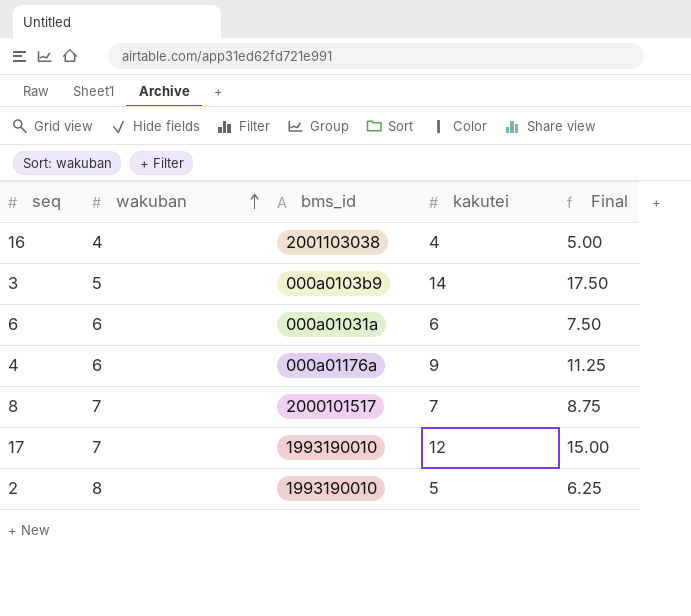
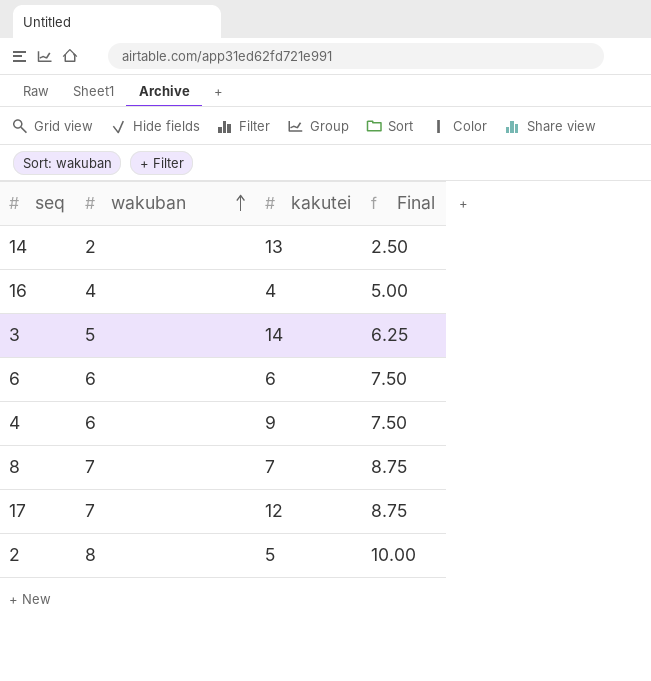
column bms_id | position: 3 -> none
column Final | formula: [kakutei] * 1.25 -> [wakuban] * 1.25
row 14: none -> 2 | 13 | 2.50

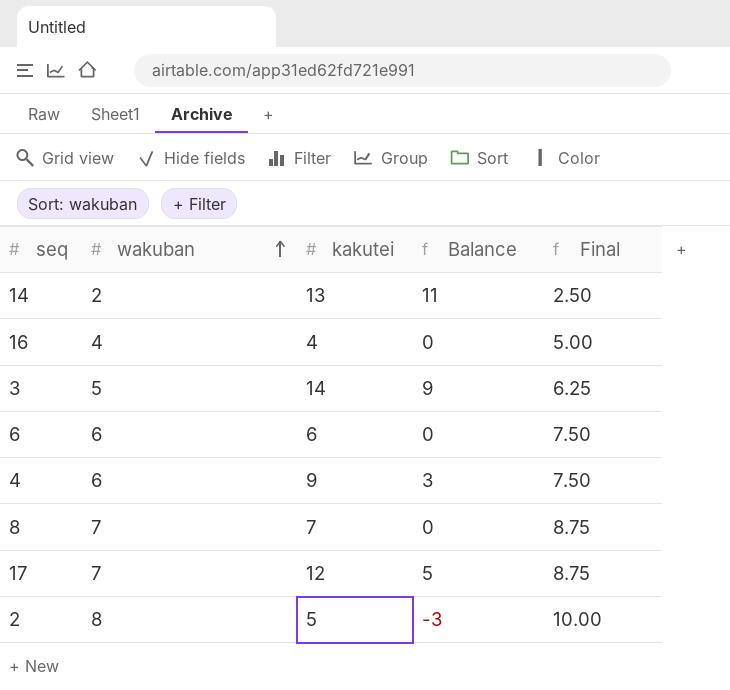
column Balance | formula: none -> [kakutei] - [wakuban]

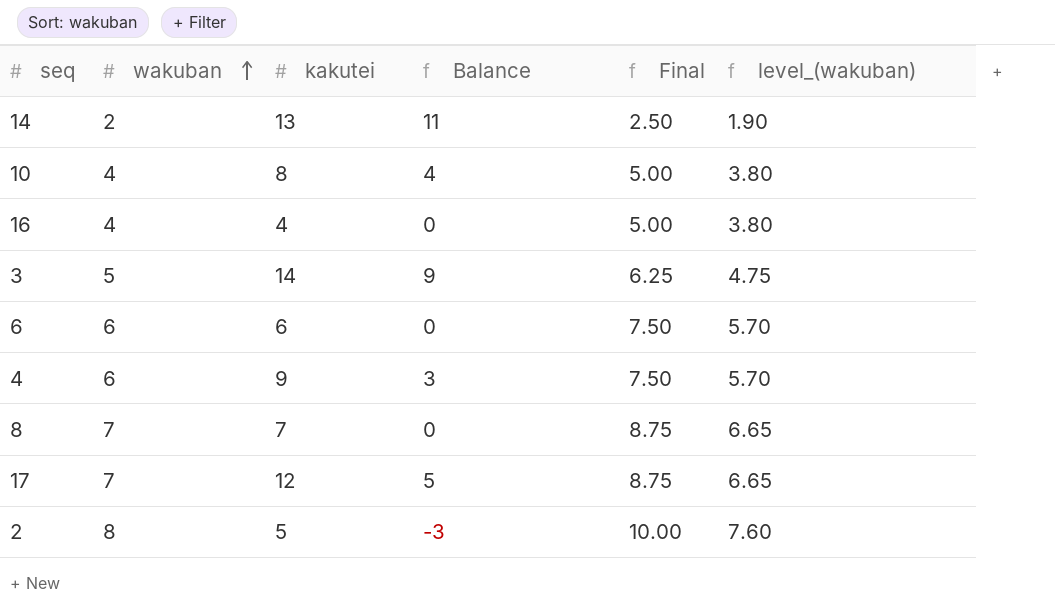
column level_(wakuban) | formula: none -> [wakuban] * 0.95
row 10: none -> 4 | 8 | 4 | 5.00 | 3.80

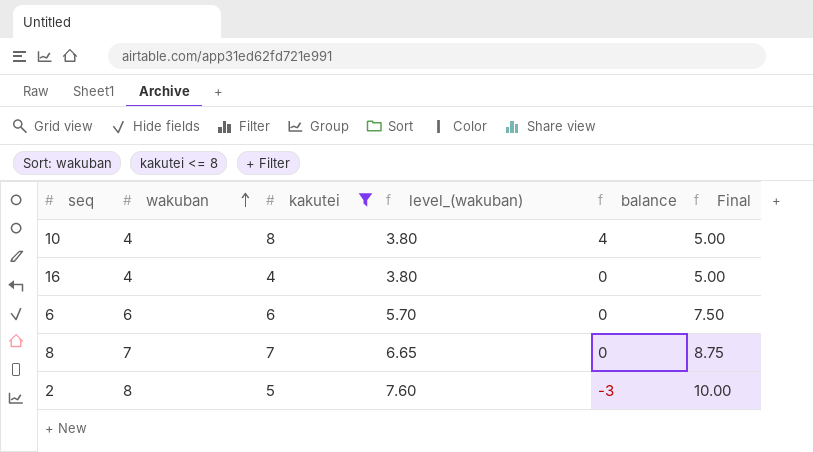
filter: none -> kakutei <= 8
column level_(wakuban) | position: 6 -> 4
column name: Balance -> balance

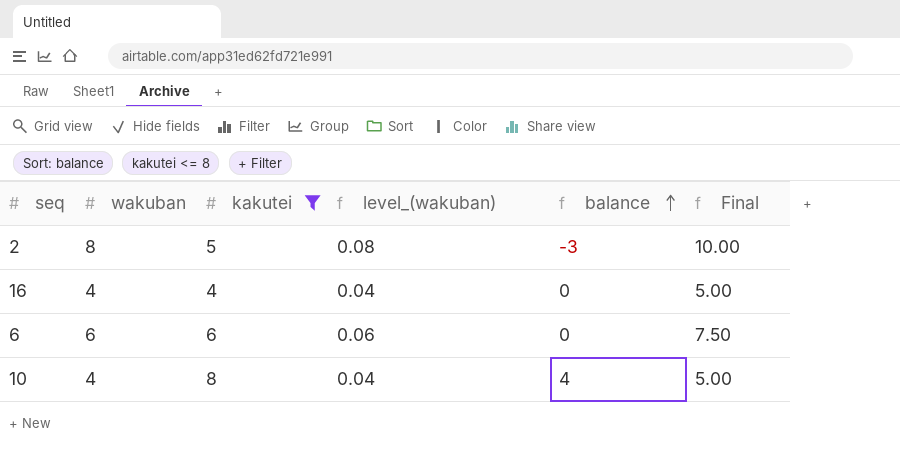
row order: wakuban ascending -> balance ascending
column level_(wakuban) | formula: [wakuban] * 0.95 -> [wakuban] * 0.01
row 8: 7 | 7 | 6.65 | 0 | 8.75 -> none

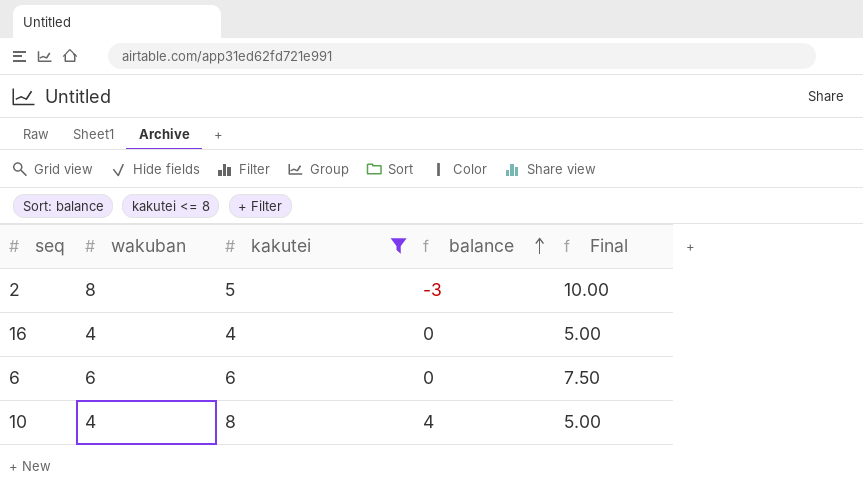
column level_(wakuban) | formula: [wakuban] * 0.01 -> none

